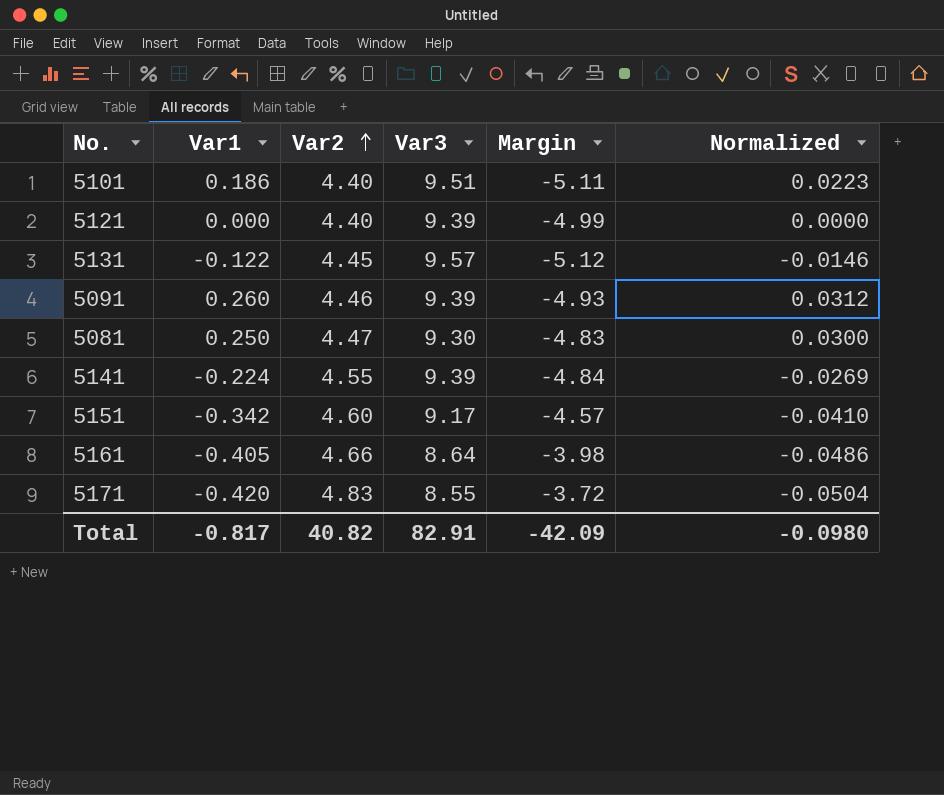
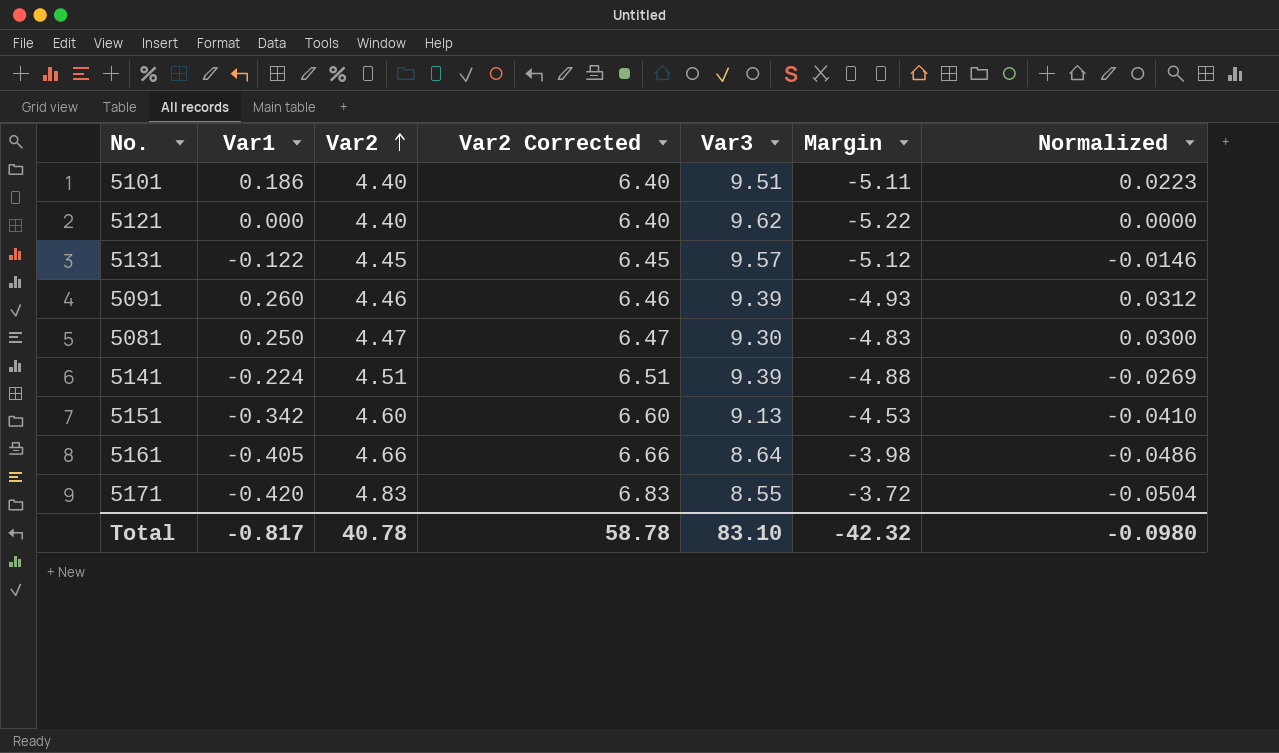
column Var2 Corrected | formula: none -> [Var2] + 2
5121 | Var3: 9.39 -> 9.62
5121 | Margin: -4.99 -> -5.22
5141 | Var2: 4.55 -> 4.51
5141 | Margin: -4.84 -> -4.88
5151 | Var3: 9.17 -> 9.13
5151 | Margin: -4.57 -> -4.53
Total | Var2: 40.82 -> 40.78
Total | Var3: 82.91 -> 83.10
Total | Margin: -42.09 -> -42.32

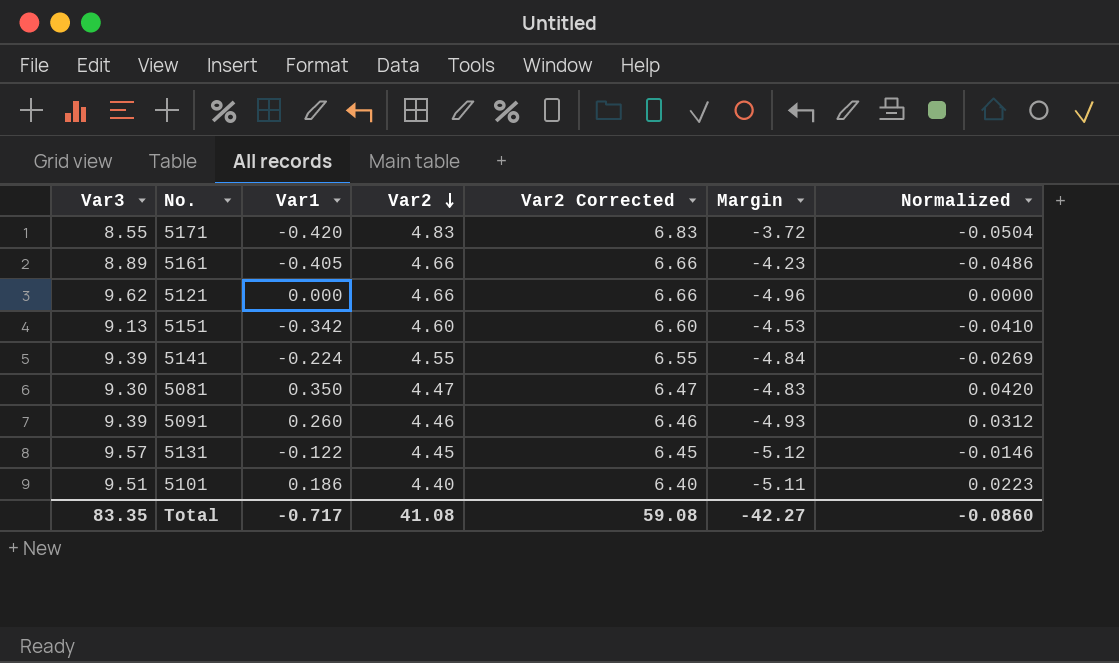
row order: Var2 ascending -> Var2 descending
column Var3 | position: 5 -> 1
5161 | Var3: 8.64 -> 8.89
5161 | Margin: -3.98 -> -4.23
5121 | Var2: 4.40 -> 4.66
5121 | Var2 Corrected: 6.40 -> 6.66
5121 | Margin: -5.22 -> -4.96
5141 | Var2: 4.51 -> 4.55
5141 | Var2 Corrected: 6.51 -> 6.55
5141 | Margin: -4.88 -> -4.84
5081 | Var1: 0.250 -> 0.350
5081 | Normalized: 0.0300 -> 0.0420
Total | Var3: 83.10 -> 83.35
Total | Var1: -0.817 -> -0.717
Total | Var2: 40.78 -> 41.08
Total | Var2 Corrected: 58.78 -> 59.08
Total | Margin: -42.32 -> -42.27
Total | Normalized: -0.0980 -> -0.0860

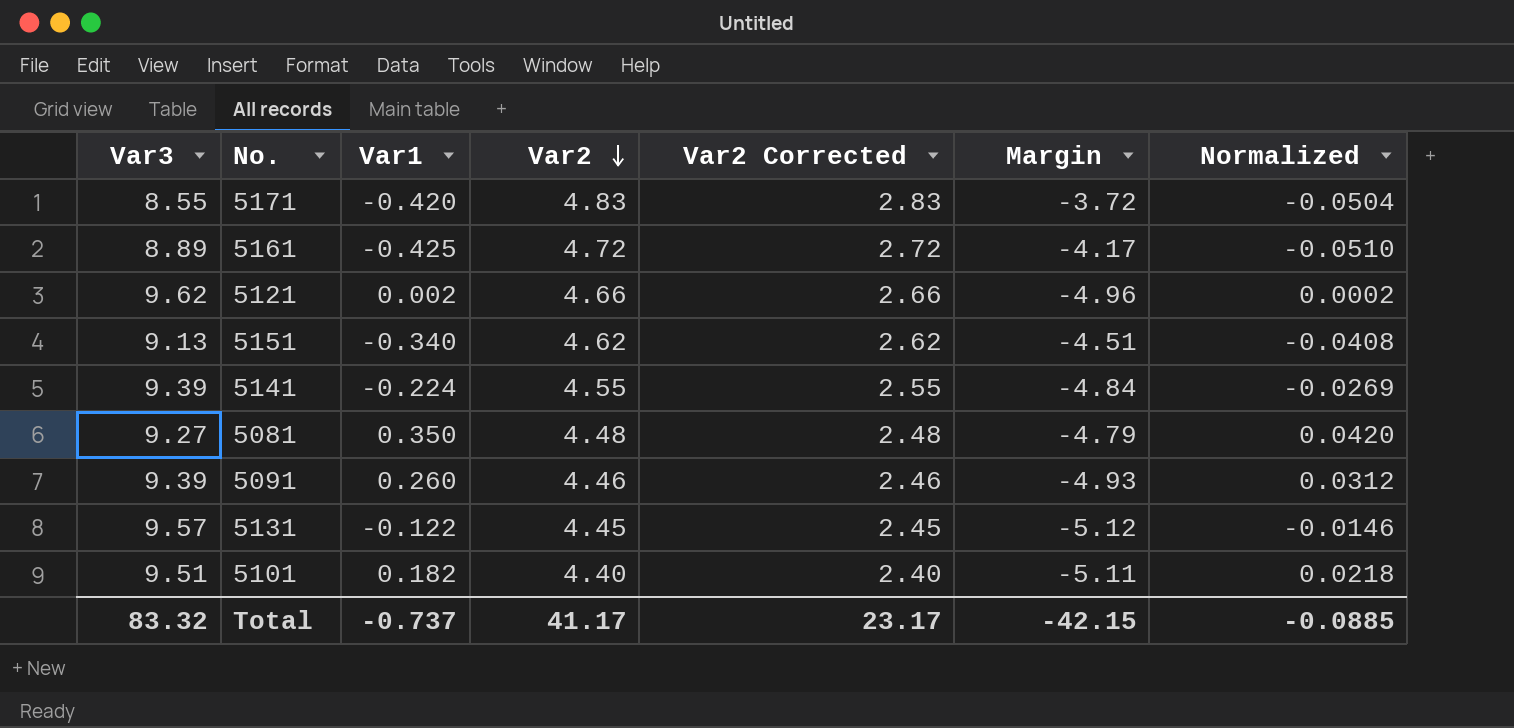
column Var2 Corrected | formula: [Var2] + 2 -> [Var2] - 2
5161 | Var1: -0.405 -> -0.425
5161 | Var2: 4.66 -> 4.72
5161 | Margin: -4.23 -> -4.17
5161 | Normalized: -0.0486 -> -0.0510
5121 | Var1: 0.000 -> 0.002
5121 | Normalized: 0.0000 -> 0.0002
5151 | Var1: -0.342 -> -0.340
5151 | Var2: 4.60 -> 4.62
5151 | Margin: -4.53 -> -4.51
5151 | Normalized: -0.0410 -> -0.0408
5081 | Var3: 9.30 -> 9.27
5081 | Var2: 4.47 -> 4.48
5081 | Margin: -4.83 -> -4.79
5101 | Var1: 0.186 -> 0.182
5101 | Normalized: 0.0223 -> 0.0218
Total | Var3: 83.35 -> 83.32
Total | Var1: -0.717 -> -0.737
Total | Var2: 41.08 -> 41.17
Total | Var2 Corrected: 59.08 -> 23.17
Total | Margin: -42.27 -> -42.15
Total | Normalized: -0.0860 -> -0.0885

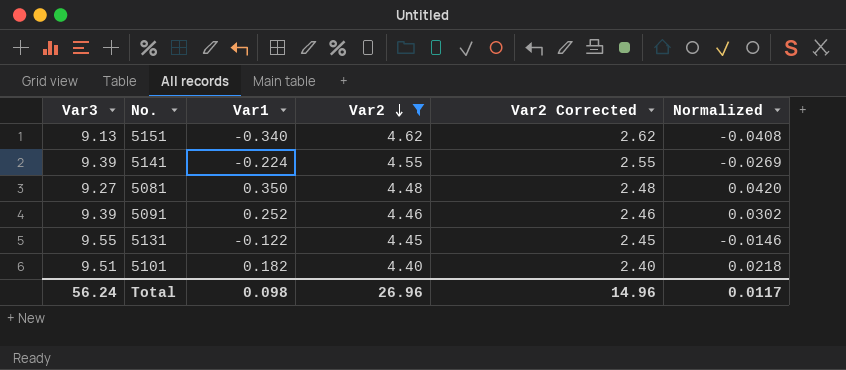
filter: none -> Var2 <= 4.62
column Margin | formula: [Var2] - [Var3] -> none
5091 | Var1: 0.260 -> 0.252
5091 | Normalized: 0.0312 -> 0.0302
5131 | Var3: 9.57 -> 9.55
Total | Var3: 83.32 -> 56.24
Total | Var1: -0.737 -> 0.098
Total | Var2: 41.17 -> 26.96
Total | Var2 Corrected: 23.17 -> 14.96
Total | Normalized: -0.0885 -> 0.0117

